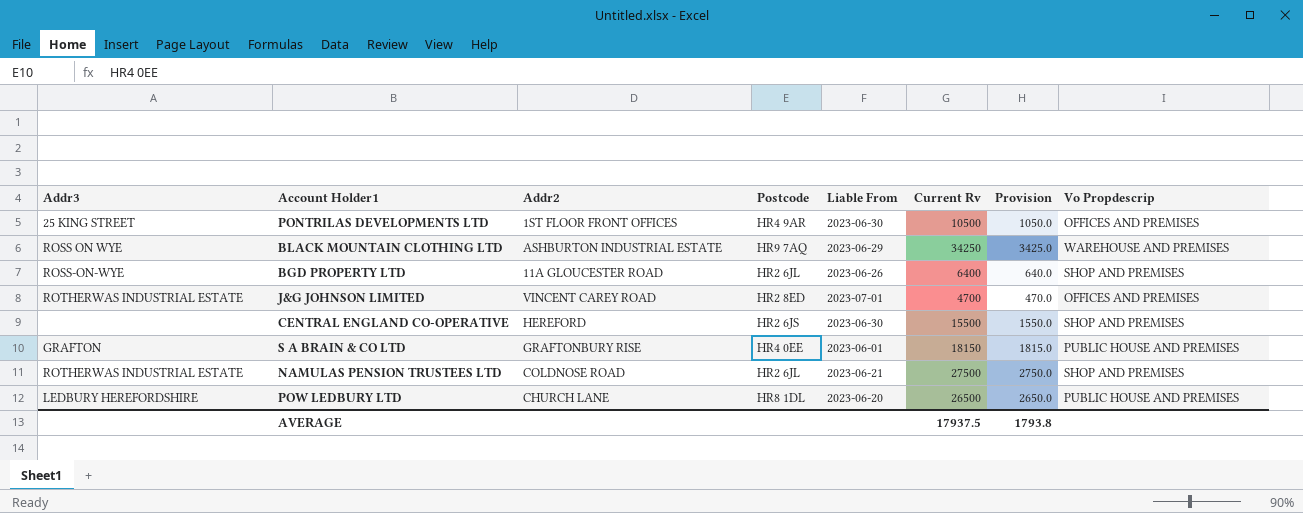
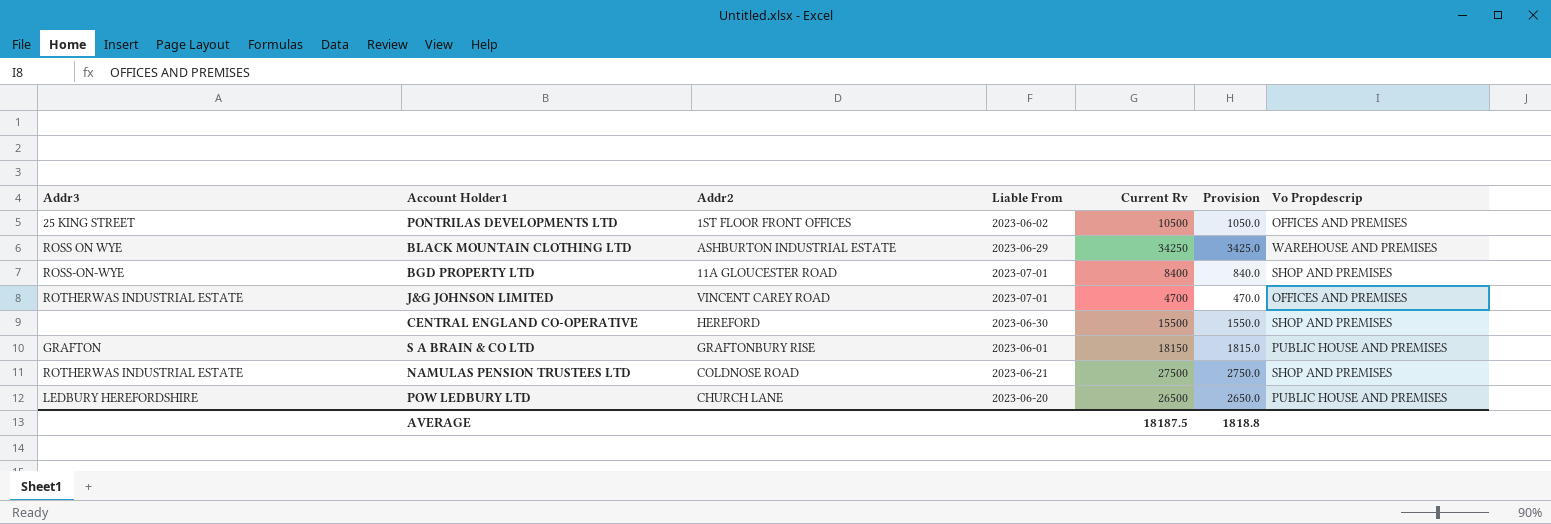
column Postcode | position: 4 -> none
PONTRILAS DEVELOPMENTS LTD | Liable From: 2023-06-30 -> 2023-06-02
BGD PROPERTY LTD | Liable From: 2023-06-26 -> 2023-07-01
BGD PROPERTY LTD | Current Rv: 6400 -> 8400
BGD PROPERTY LTD | Provision: 640.0 -> 840.0
AVERAGE | Current Rv: 17937.5 -> 18187.5
AVERAGE | Provision: 1793.8 -> 1818.8

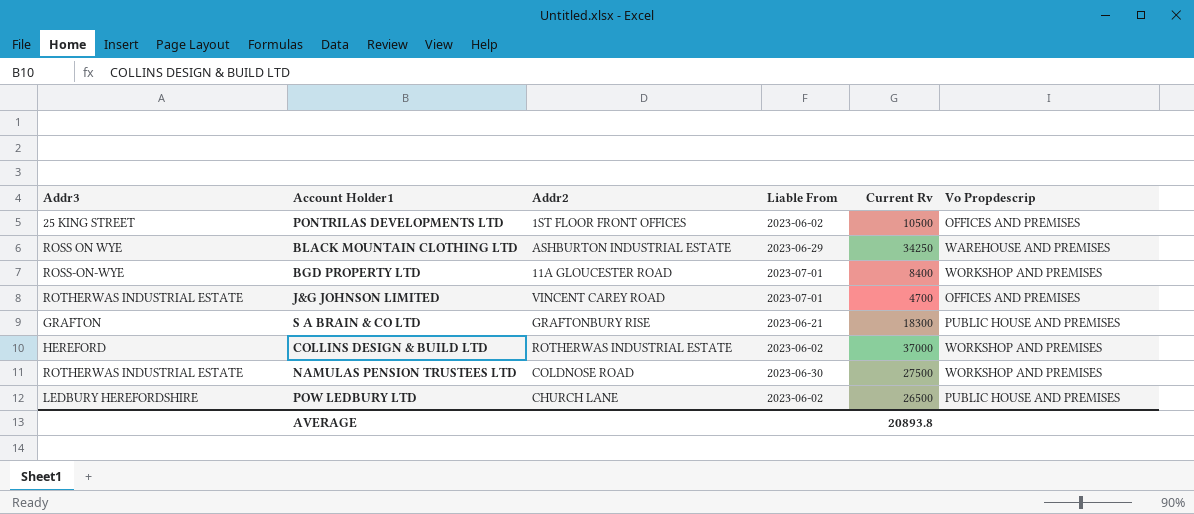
column Provision | formula: [Current Rv] * 0.1 -> none
row CENTRAL ENGLAND CO-OPERATIVE: none | HEREFORD | 2023-06-30 | 15500 | 1550.0 | SHOP AND PREMISES -> none
BGD PROPERTY LTD | Vo Propdescrip: SHOP AND PREMISES -> WORKSHOP AND PREMISES
S A BRAIN & CO LTD | Liable From: 2023-06-01 -> 2023-06-21
S A BRAIN & CO LTD | Current Rv: 18150 -> 18300
row COLLINS DESIGN & BUILD LTD: none -> HEREFORD | ROTHERWAS INDUSTRIAL ESTATE | 2023-06-02 | 37000 | WORKSHOP AND PREMISES
NAMULAS PENSION TRUSTEES LTD | Liable From: 2023-06-21 -> 2023-06-30
NAMULAS PENSION TRUSTEES LTD | Vo Propdescrip: SHOP AND PREMISES -> WORKSHOP AND PREMISES
POW LEDBURY LTD | Liable From: 2023-06-20 -> 2023-06-02
AVERAGE | Current Rv: 18187.5 -> 20893.8

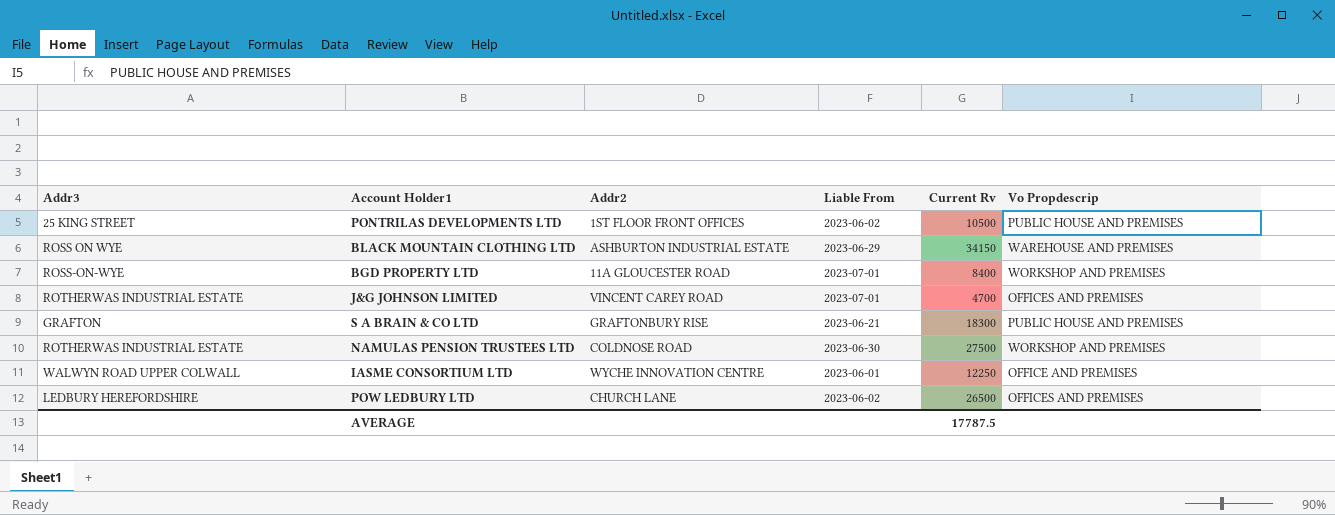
row COLLINS DESIGN & BUILD LTD: HEREFORD | ROTHERWAS INDUSTRIAL ESTATE | 2023-06-02 | 37000 | WORKSHOP AND PREMISES -> none
PONTRILAS DEVELOPMENTS LTD | Vo Propdescrip: OFFICES AND PREMISES -> PUBLIC HOUSE AND PREMISES
BLACK MOUNTAIN CLOTHING LTD | Current Rv: 34250 -> 34150
row IASME CONSORTIUM LTD: none -> WALWYN ROAD UPPER COLWALL | WYCHE INNOVATION CENTRE | 2023-06-01 | 12250 | OFFICE AND PREMISES
POW LEDBURY LTD | Vo Propdescrip: PUBLIC HOUSE AND PREMISES -> OFFICES AND PREMISES
AVERAGE | Current Rv: 20893.8 -> 17787.5

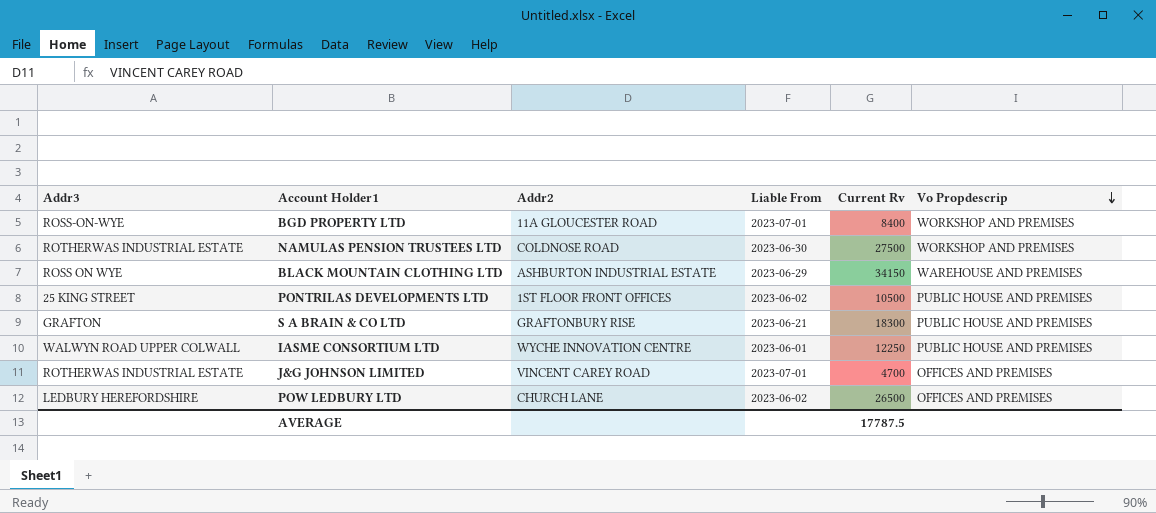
row order: none -> Vo Propdescrip descending
IASME CONSORTIUM LTD | Vo Propdescrip: OFFICE AND PREMISES -> PUBLIC HOUSE AND PREMISES

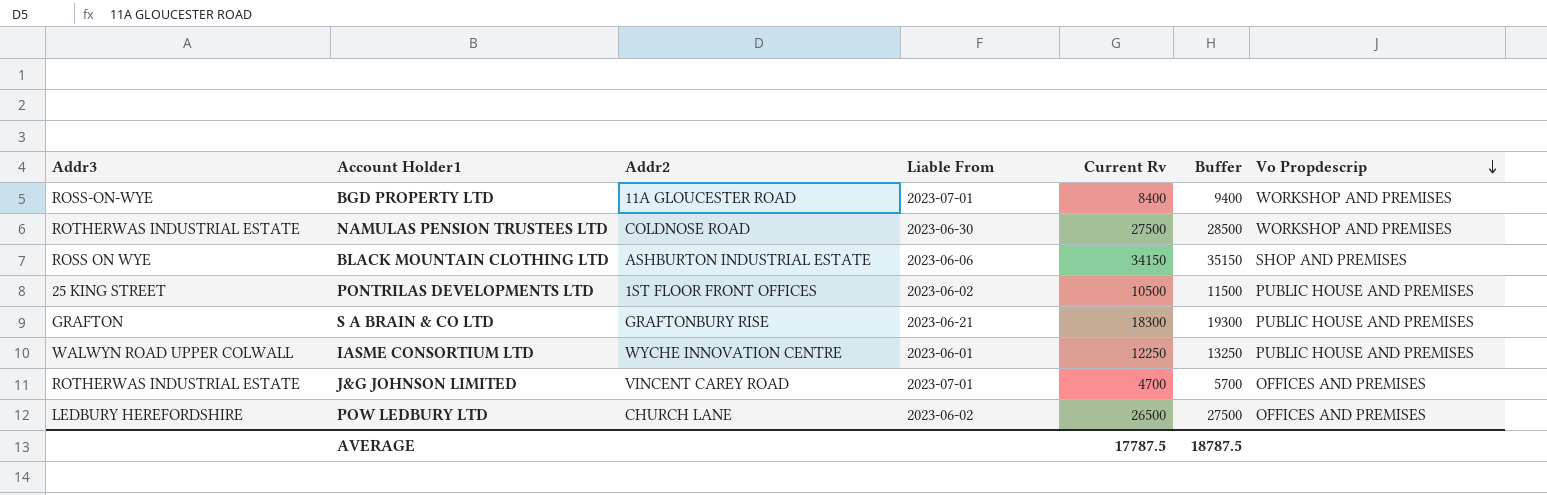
column Buffer | formula: none -> [Current Rv] + 1000
BLACK MOUNTAIN CLOTHING LTD | Liable From: 2023-06-29 -> 2023-06-06
BLACK MOUNTAIN CLOTHING LTD | Vo Propdescrip: WAREHOUSE AND PREMISES -> SHOP AND PREMISES

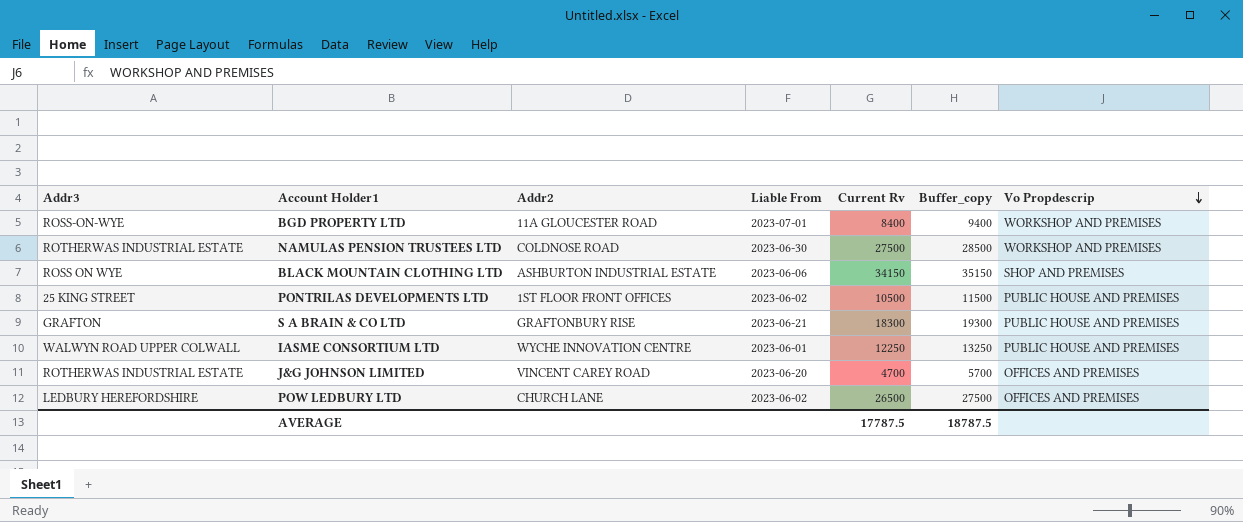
column name: Buffer -> Buffer_copy
J&G JOHNSON LIMITED | Liable From: 2023-07-01 -> 2023-06-20

